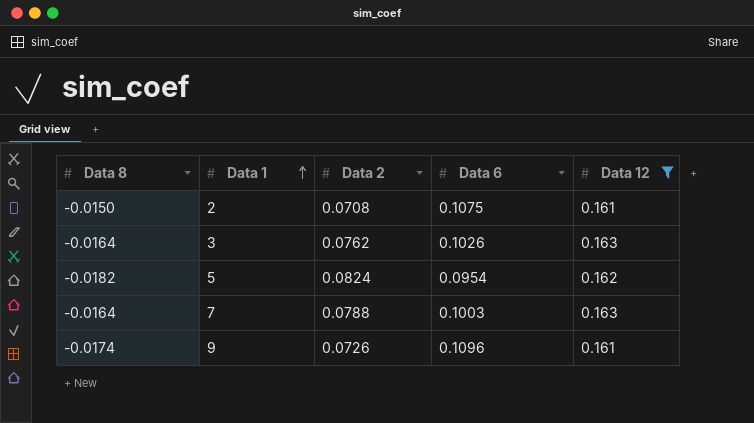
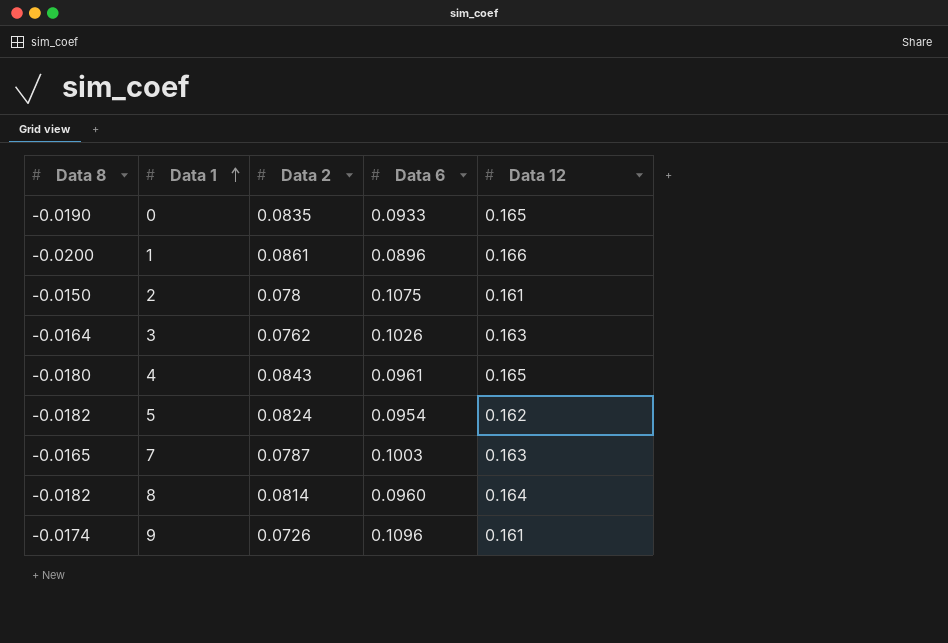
filter: Data 12 <= 0.163 -> none
2 | Data 2: 0.0708 -> 0.078
7 | Data 8: -0.0164 -> -0.0165
7 | Data 2: 0.0788 -> 0.0787

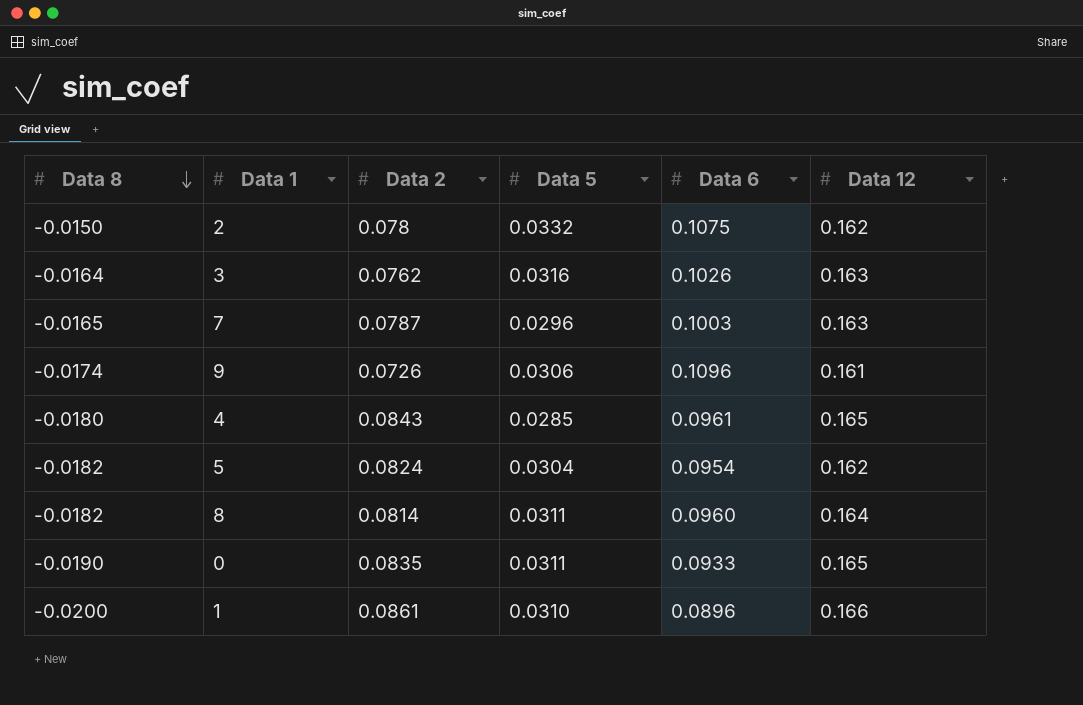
row order: Data 1 ascending -> Data 8 descending
column Data 5 | position: none -> 4
2 | Data 12: 0.161 -> 0.162

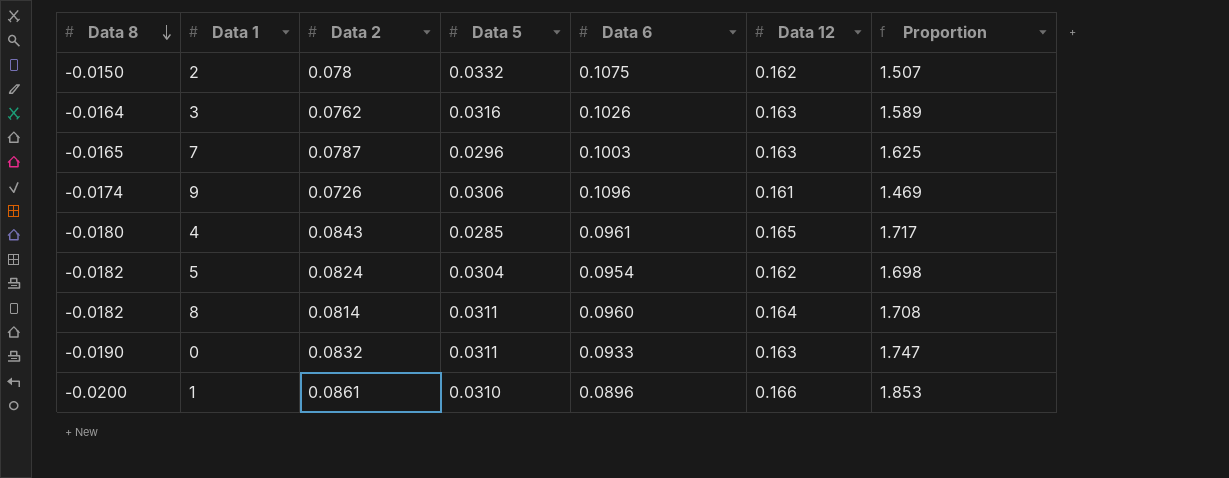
column Proportion | formula: none -> [Data 12] / [Data 6]
0 | Data 2: 0.0835 -> 0.0832
0 | Data 12: 0.165 -> 0.163

